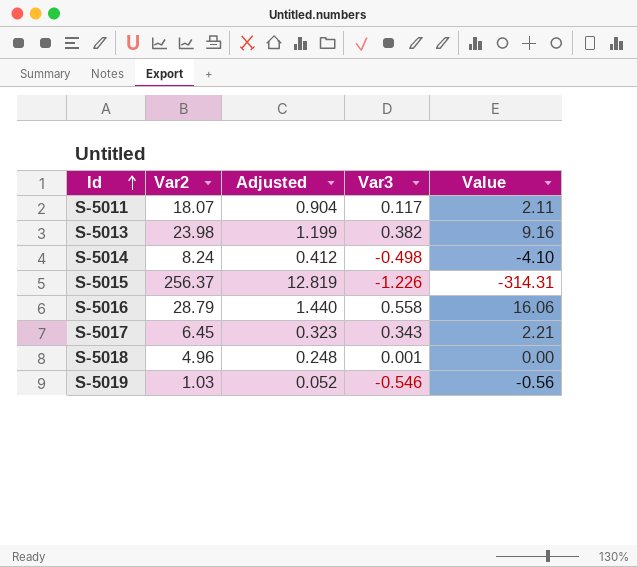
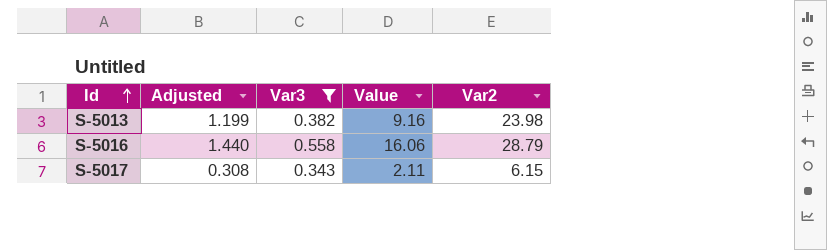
filter: none -> Var3 >= 0.343
column Var2 | position: 2 -> 5
S-5017 | Adjusted: 0.323 -> 0.308
S-5017 | Value: 2.21 -> 2.11
S-5017 | Var2: 6.45 -> 6.15

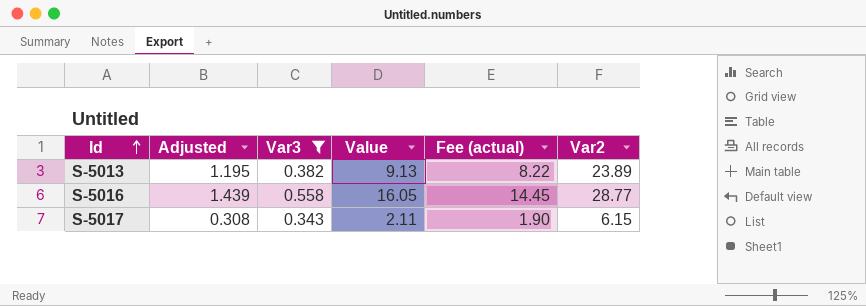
column Fee (actual) | formula: none -> [Value] * 0.9
S-5013 | Adjusted: 1.199 -> 1.195
S-5013 | Value: 9.16 -> 9.13
S-5013 | Var2: 23.98 -> 23.89
S-5016 | Adjusted: 1.440 -> 1.439
S-5016 | Value: 16.06 -> 16.05
S-5016 | Var2: 28.79 -> 28.77

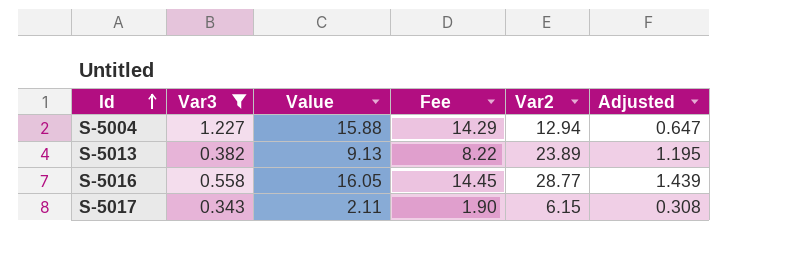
column name: Fee (actual) -> Fee
column Adjusted | position: 2 -> 6
row S-5004: none -> 1.227 | 15.88 | 14.29 | 12.94 | 0.647

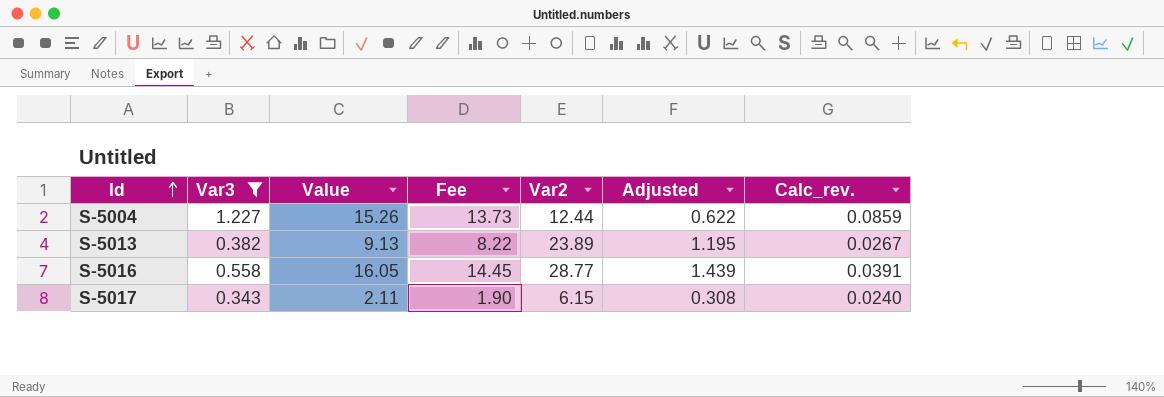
column Calc_rev. | formula: none -> [Var3] * 0.07
S-5004 | Value: 15.88 -> 15.26
S-5004 | Fee: 14.29 -> 13.73
S-5004 | Var2: 12.94 -> 12.44
S-5004 | Adjusted: 0.647 -> 0.622

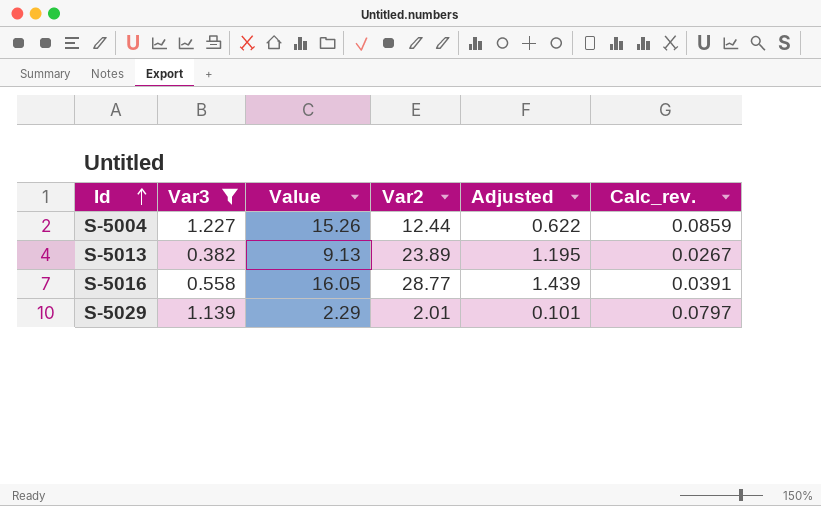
column Fee | formula: [Value] * 0.9 -> none
row S-5017: 0.343 | 2.11 | 1.90 | 6.15 | 0.308 | 0.0240 -> none
row S-5029: none -> 1.139 | 2.29 | 2.01 | 0.101 | 0.0797

